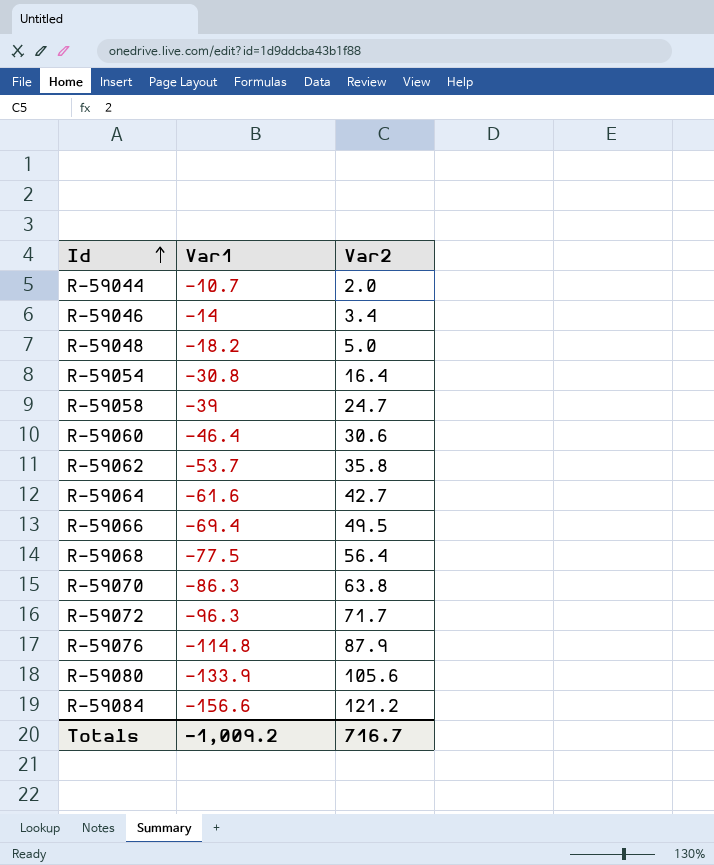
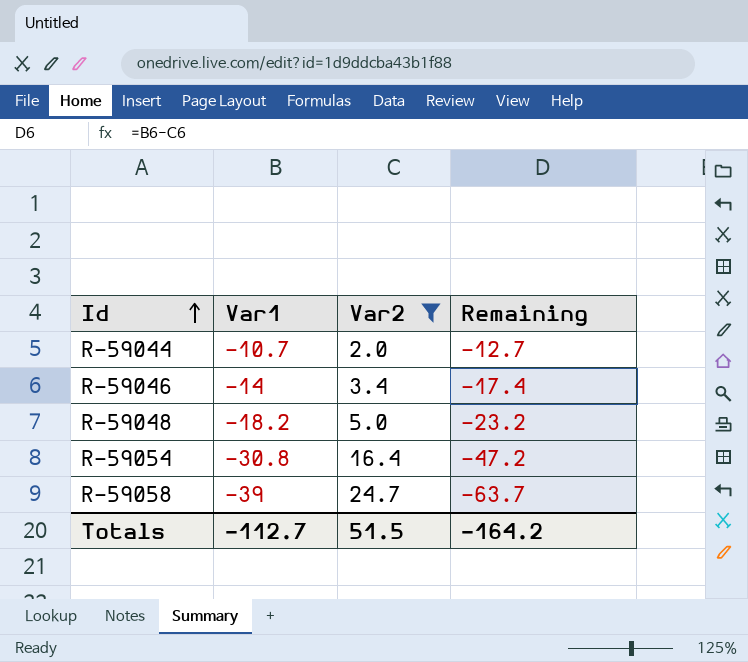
filter: none -> Var2 <= 24.7
column Remaining | formula: none -> [Var1] - [Var2]
Totals | Var1: -1,009.2 -> -112.7
Totals | Var2: 716.7 -> 51.5

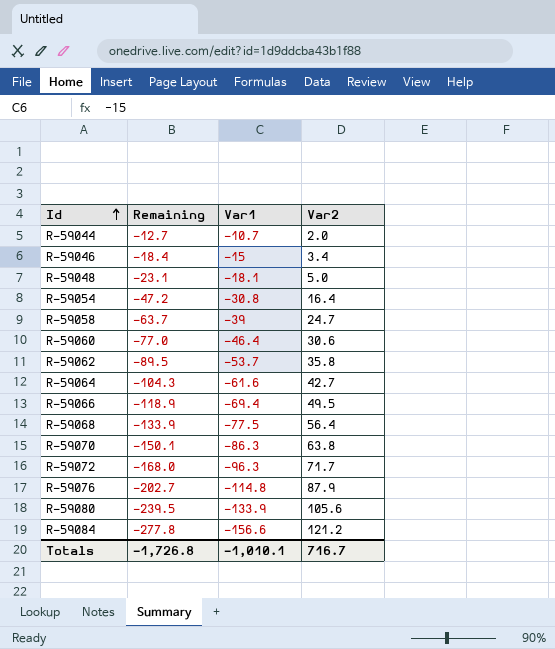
filter: Var2 <= 24.7 -> none
column Remaining | position: 4 -> 2
R-59046 | Remaining: -17.4 -> -18.4
R-59046 | Var1: -14 -> -15
R-59048 | Remaining: -23.2 -> -23.1
R-59048 | Var1: -18.2 -> -18.1
Totals | Remaining: -164.2 -> -1,726.8
Totals | Var1: -112.7 -> -1,010.1
Totals | Var2: 51.5 -> 716.7

